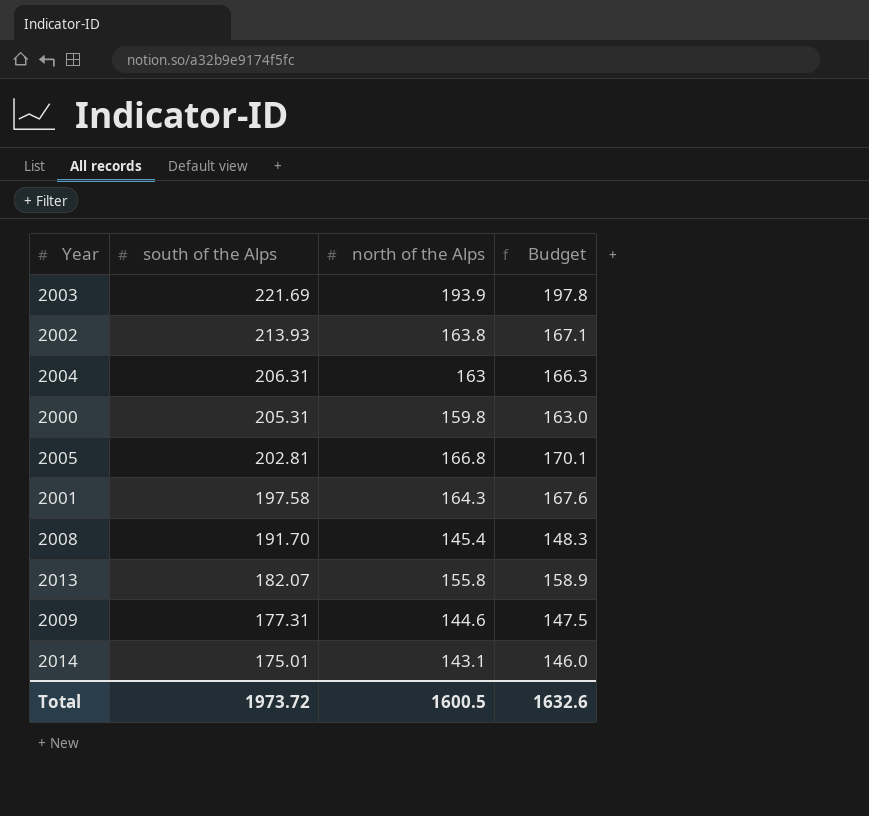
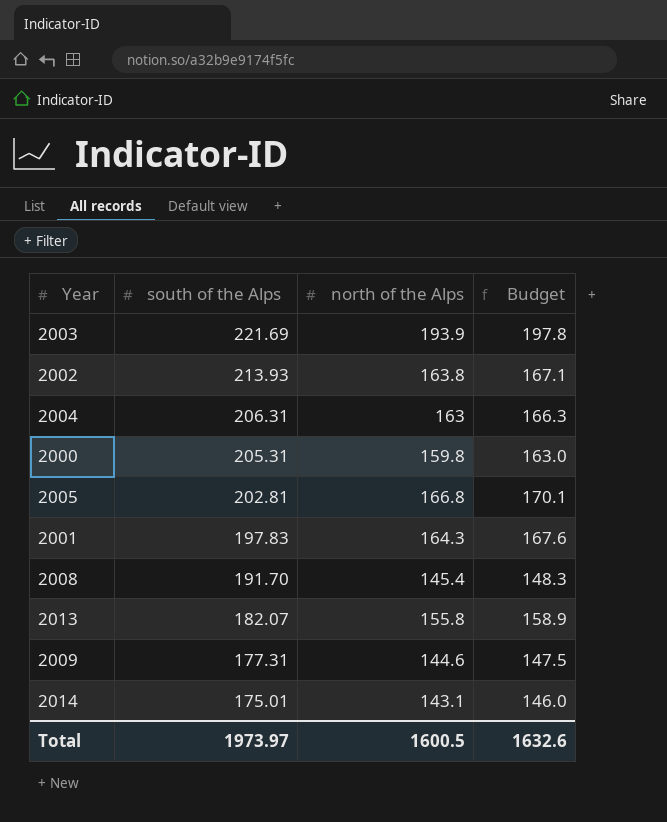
2001 | south of the Alps: 197.58 -> 197.83
Total | south of the Alps: 1973.72 -> 1973.97

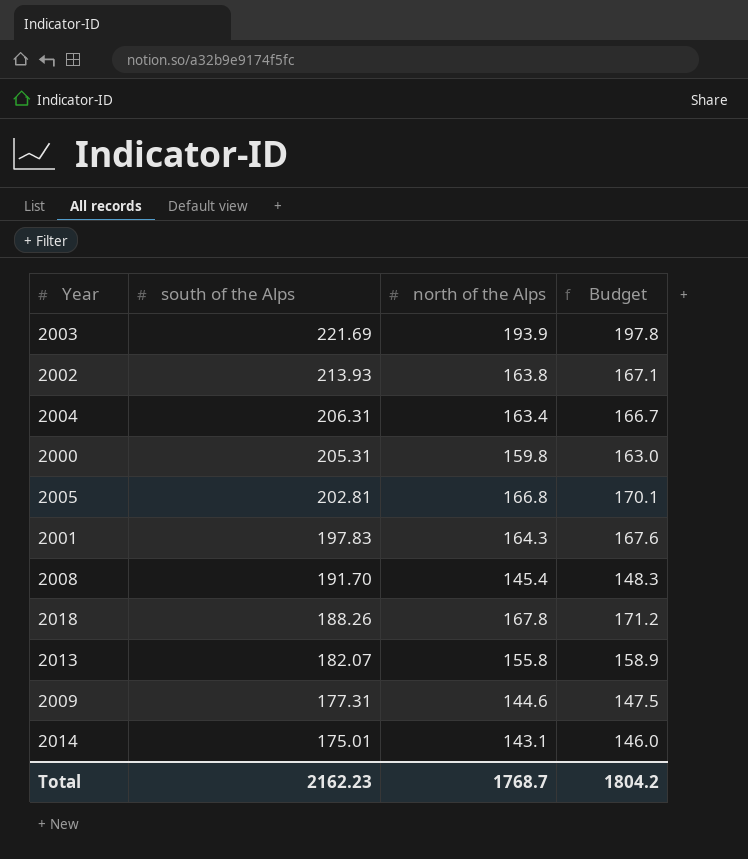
2004 | north of the Alps: 163 -> 163.4
2004 | Budget: 166.3 -> 166.7
row 2018: none -> 188.26 | 167.8 | 171.2
Total | south of the Alps: 1973.97 -> 2162.23
Total | north of the Alps: 1600.5 -> 1768.7
Total | Budget: 1632.6 -> 1804.2

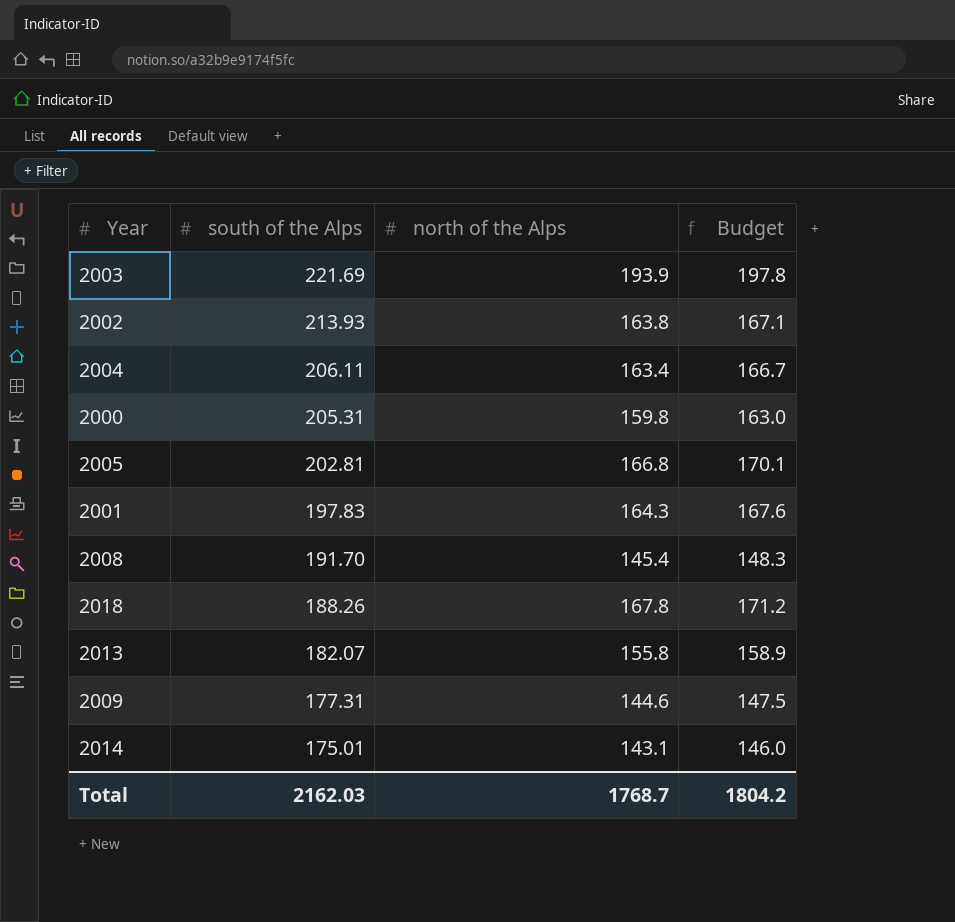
2004 | south of the Alps: 206.31 -> 206.11
Total | south of the Alps: 2162.23 -> 2162.03

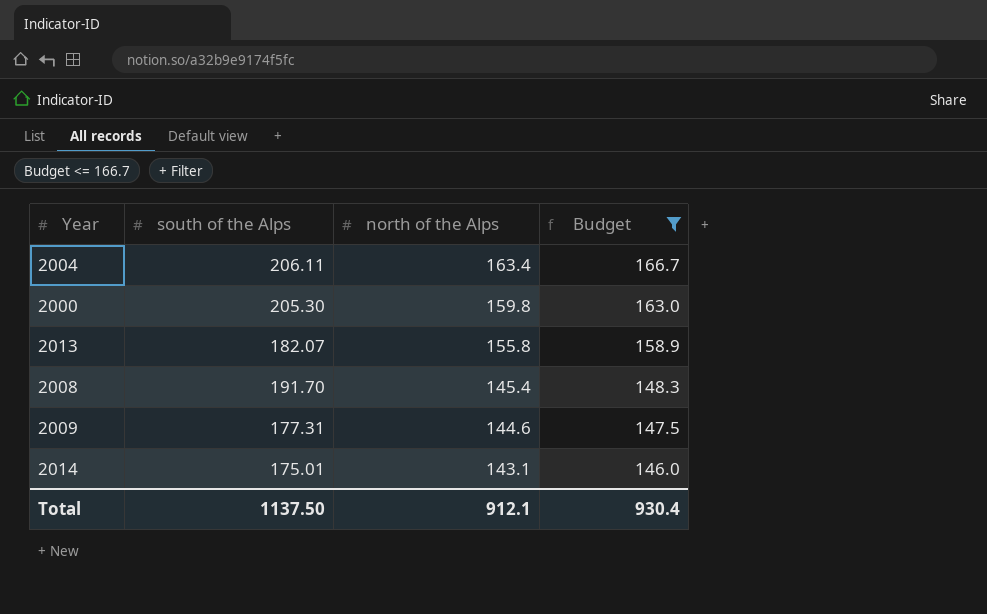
filter: none -> Budget <= 166.7
row order: south of the Alps descending -> north of the Alps descending
2000 | south of the Alps: 205.31 -> 205.30
Total | south of the Alps: 2162.03 -> 1137.50
Total | north of the Alps: 1768.7 -> 912.1
Total | Budget: 1804.2 -> 930.4

